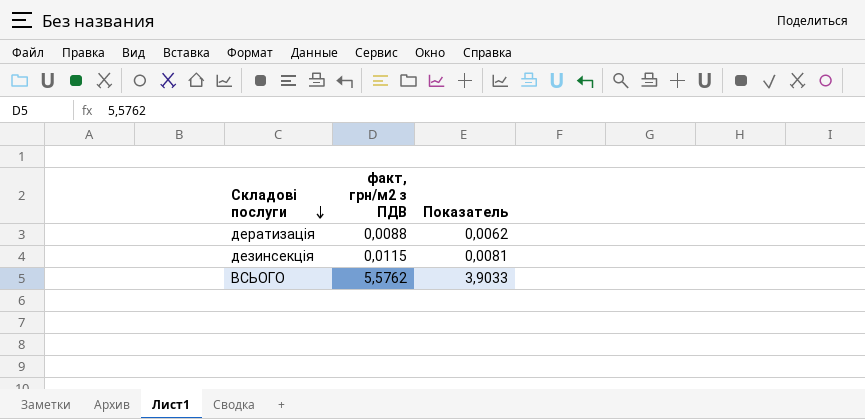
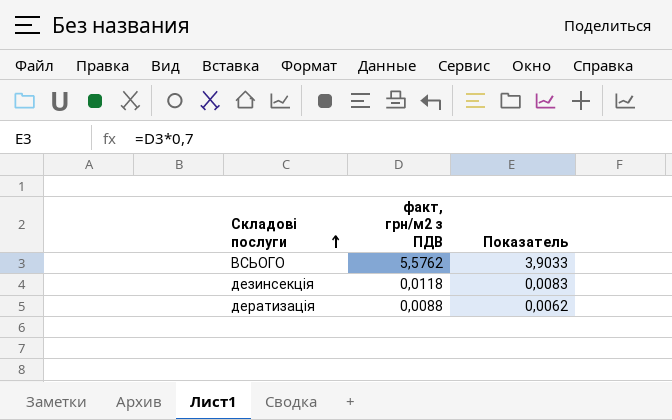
row order: Складові послуги descending -> Складові послуги ascending
дезинсекція | факт, грн/м2 з ПДВ: 0,0115 -> 0,0118
дезинсекція | Показатель: 0,0081 -> 0,0083

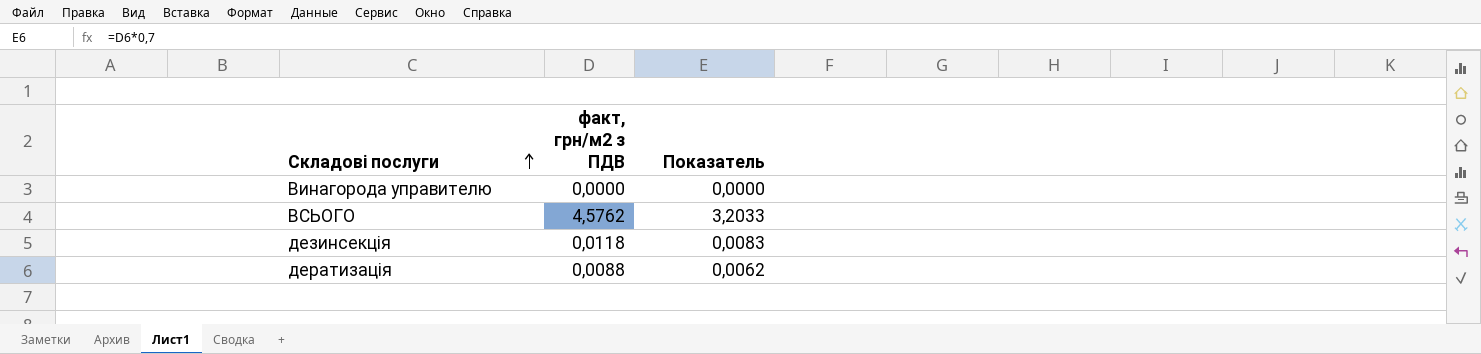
row Винагорода управителю: none -> 0,0000 | 0,0000
ВСЬОГО | факт, грн/м2 з ПДВ: 5,5762 -> 4,5762
ВСЬОГО | Показатель: 3,9033 -> 3,2033

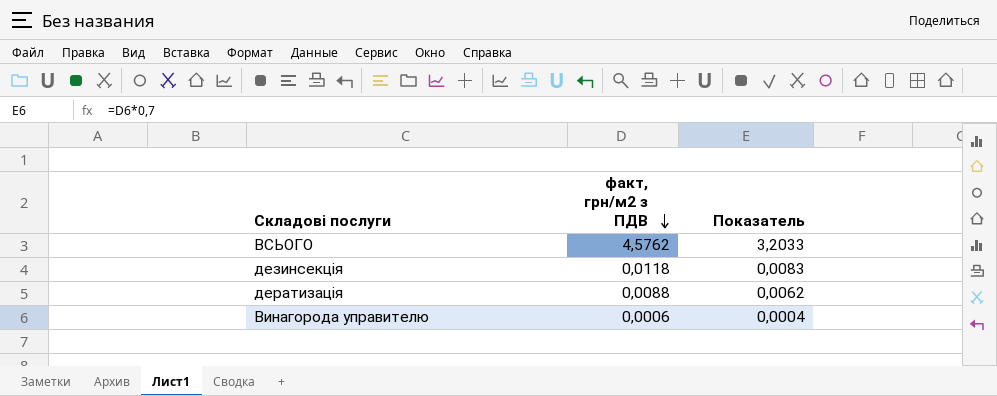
row order: Складові послуги ascending -> факт, грн/м2 з ПДВ descending
Винагорода управителю | факт, грн/м2 з ПДВ: 0,0000 -> 0,0006
Винагорода управителю | Показатель: 0,0000 -> 0,0004

